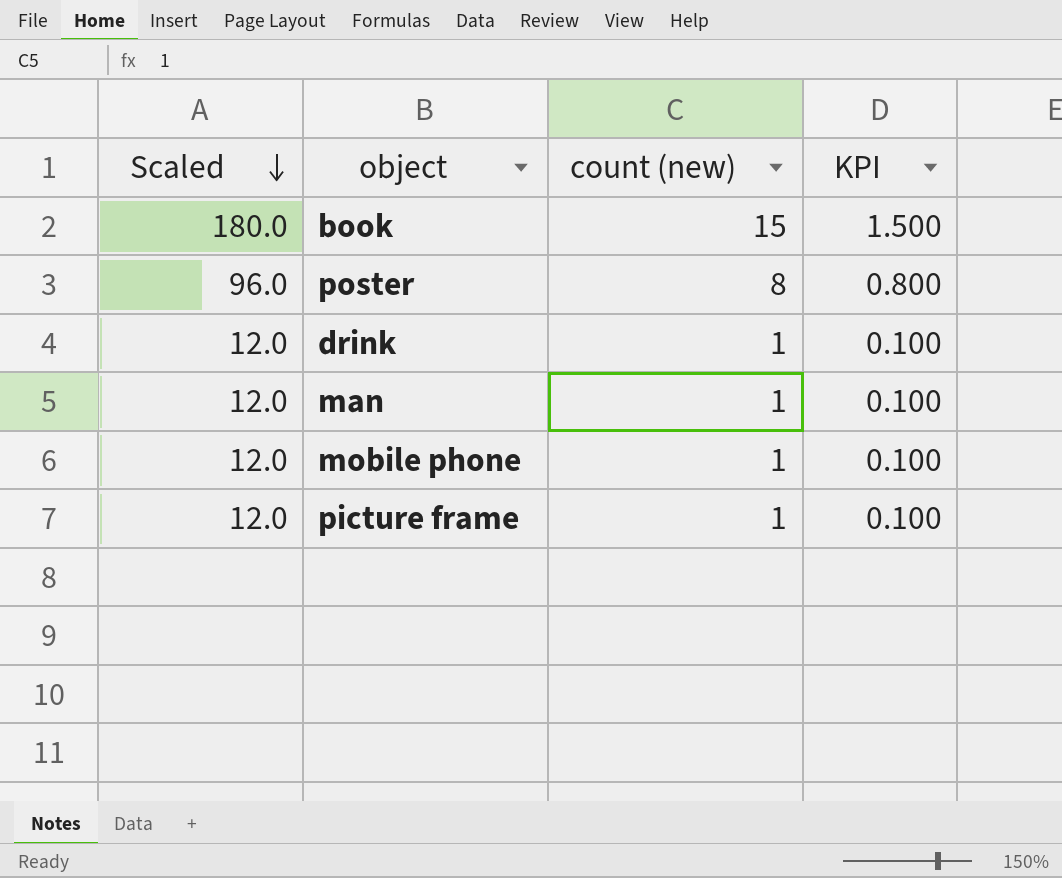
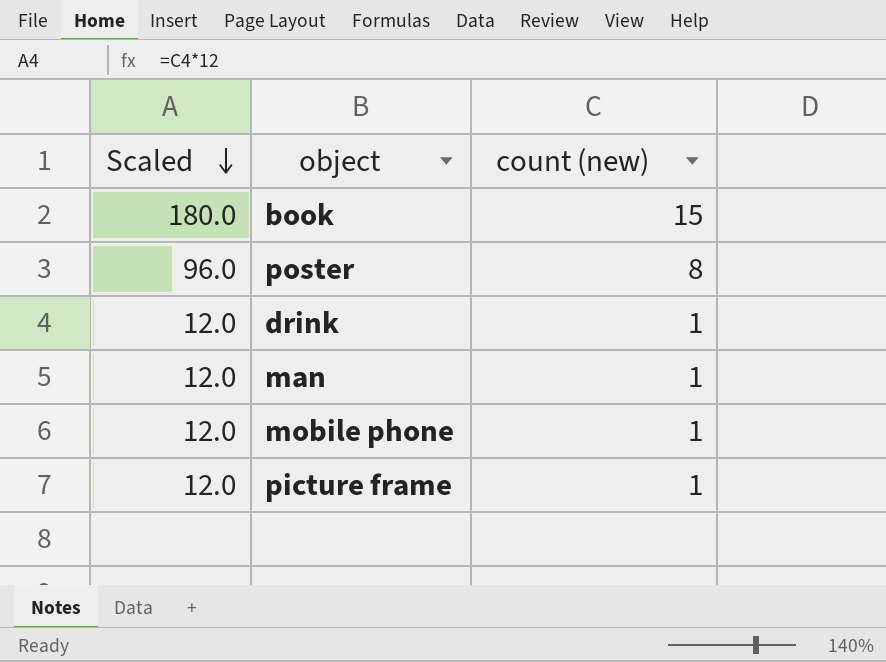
column KPI | formula: [count (new)] * 0.1 -> none

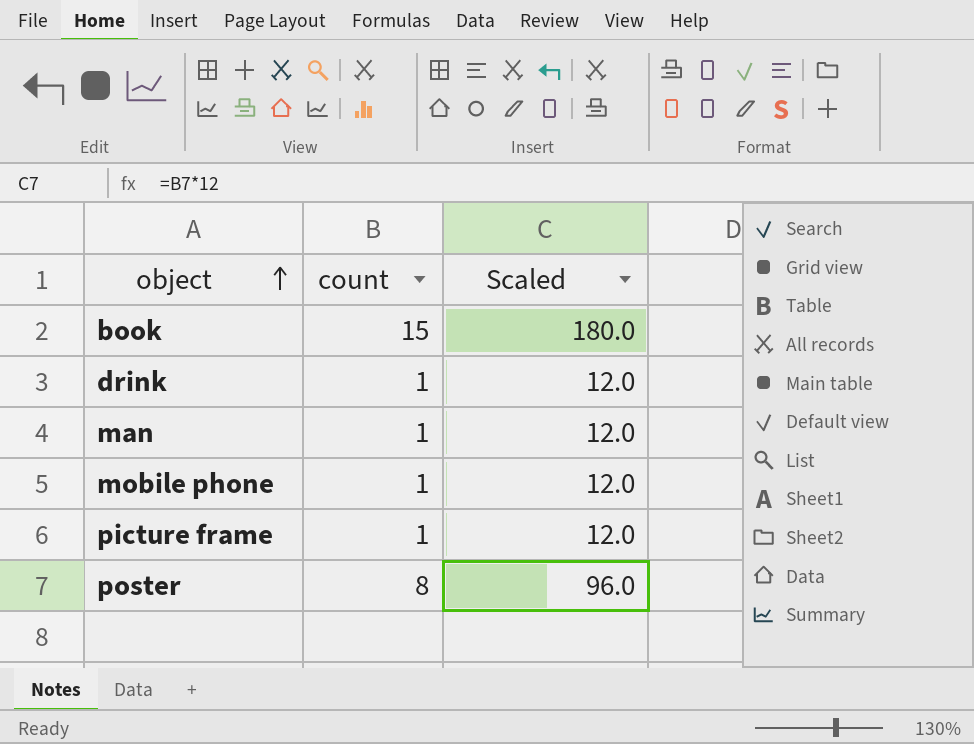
row order: Scaled descending -> object ascending
column name: count (new) -> count
column Scaled | position: 1 -> 3

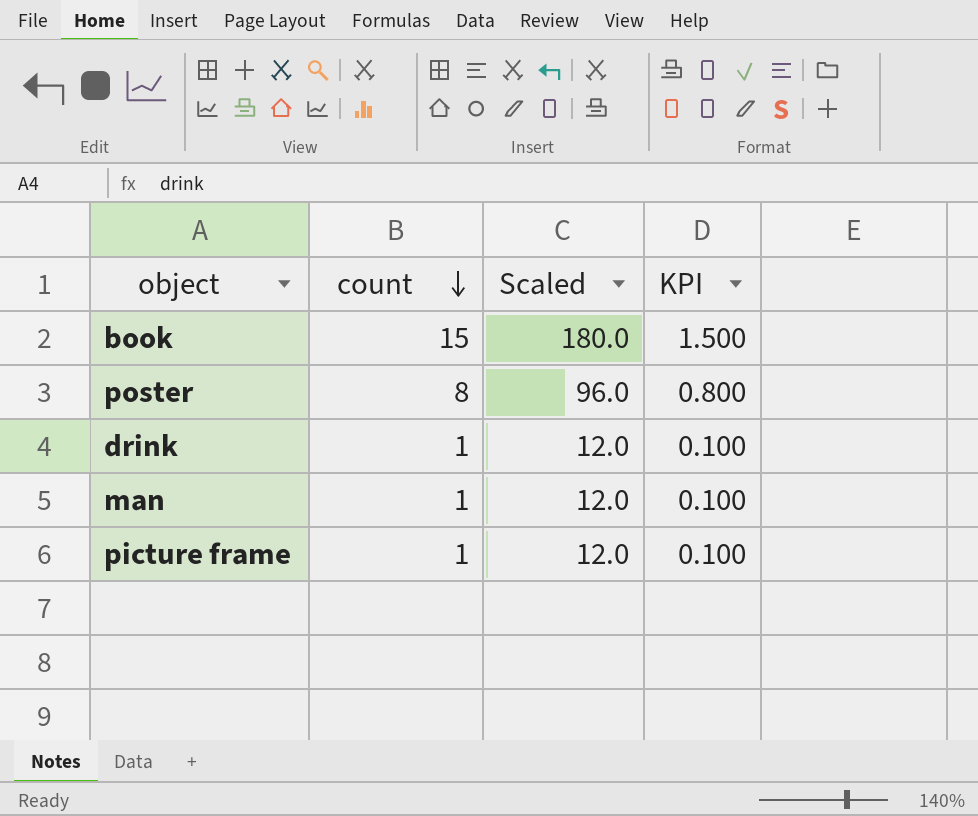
row order: object ascending -> count descending
column KPI | formula: none -> [count] * 0.1
row mobile phone: 1 | 12.0 -> none

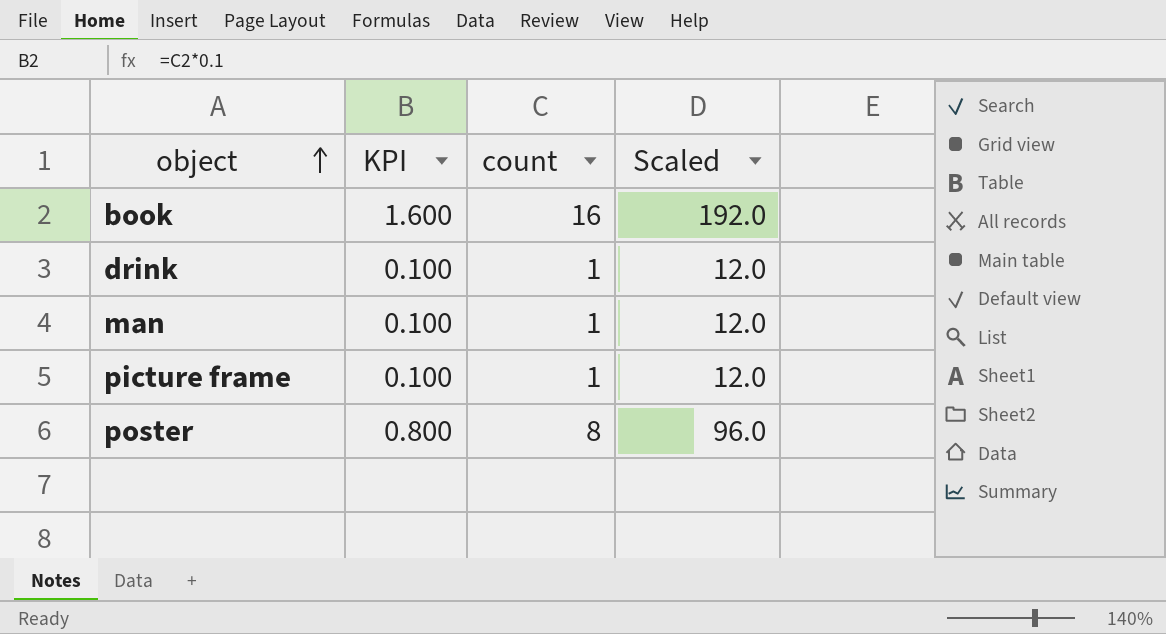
row order: count descending -> object ascending
column KPI | position: 4 -> 2
book | KPI: 1.500 -> 1.600
book | count: 15 -> 16
book | Scaled: 180.0 -> 192.0

